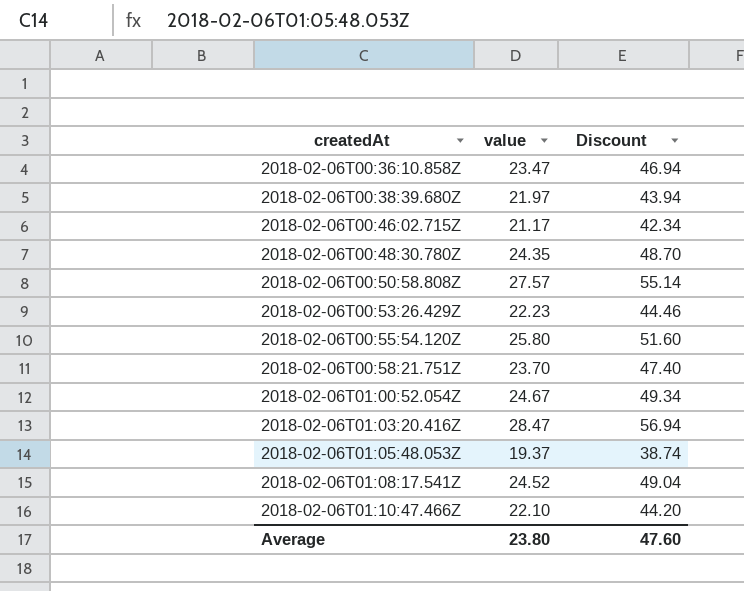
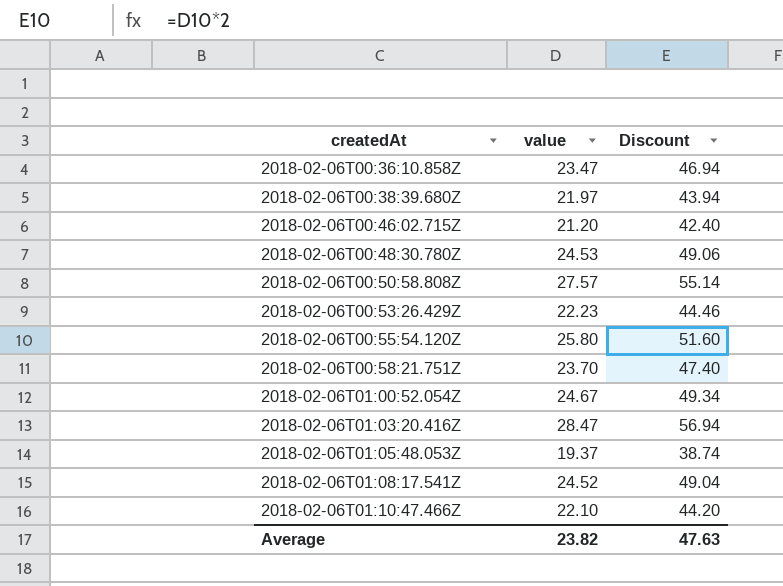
2018-02-06T00:46:02.715Z | value: 21.17 -> 21.20
2018-02-06T00:46:02.715Z | Discount: 42.34 -> 42.40
2018-02-06T00:48:30.780Z | value: 24.35 -> 24.53
2018-02-06T00:48:30.780Z | Discount: 48.70 -> 49.06
Average | value: 23.80 -> 23.82
Average | Discount: 47.60 -> 47.63

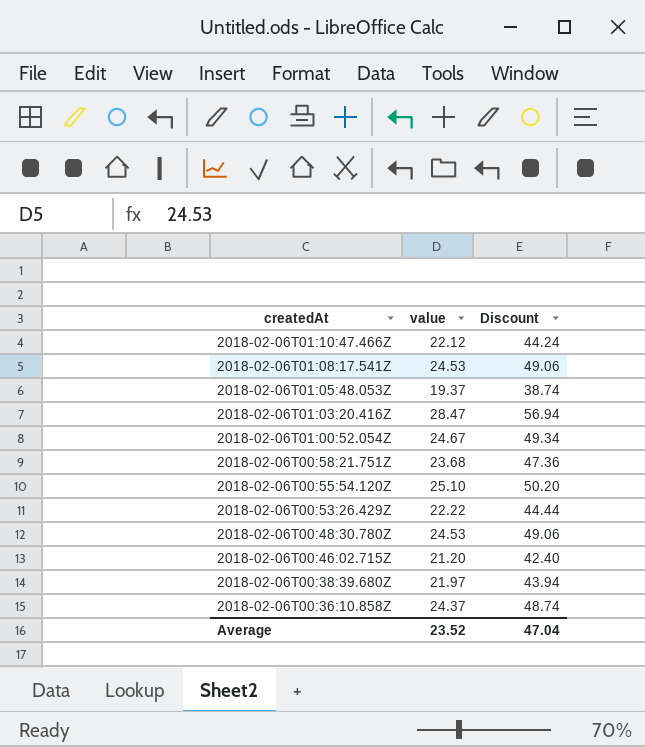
row order: createdAt ascending -> createdAt descending
row 2018-02-06T00:50:58.808Z: 27.57 | 55.14 -> none
2018-02-06T01:10:47.466Z | value: 22.10 -> 22.12
2018-02-06T01:10:47.466Z | Discount: 44.20 -> 44.24
2018-02-06T01:08:17.541Z | value: 24.52 -> 24.53
2018-02-06T01:08:17.541Z | Discount: 49.04 -> 49.06
2018-02-06T00:58:21.751Z | value: 23.70 -> 23.68
2018-02-06T00:58:21.751Z | Discount: 47.40 -> 47.36
2018-02-06T00:55:54.120Z | value: 25.80 -> 25.10
2018-02-06T00:55:54.120Z | Discount: 51.60 -> 50.20
2018-02-06T00:53:26.429Z | value: 22.23 -> 22.22
2018-02-06T00:53:26.429Z | Discount: 44.46 -> 44.44
2018-02-06T00:36:10.858Z | value: 23.47 -> 24.37
2018-02-06T00:36:10.858Z | Discount: 46.94 -> 48.74
Average | value: 23.82 -> 23.52
Average | Discount: 47.63 -> 47.04

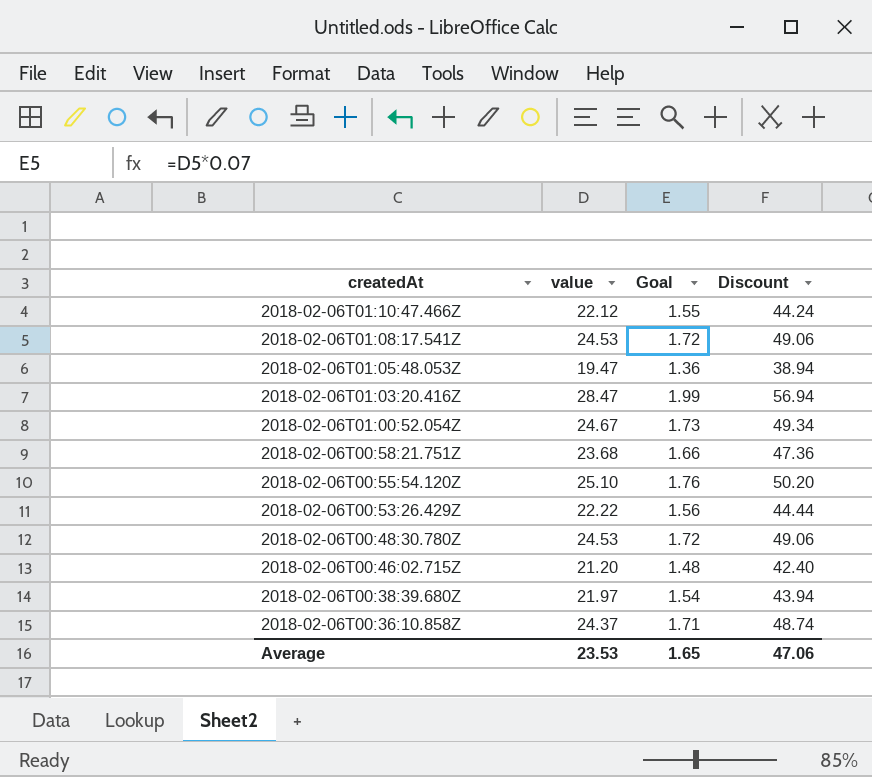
column Goal | formula: none -> [value] * 0.07
2018-02-06T01:05:48.053Z | value: 19.37 -> 19.47
2018-02-06T01:05:48.053Z | Discount: 38.74 -> 38.94
Average | value: 23.52 -> 23.53
Average | Discount: 47.04 -> 47.06

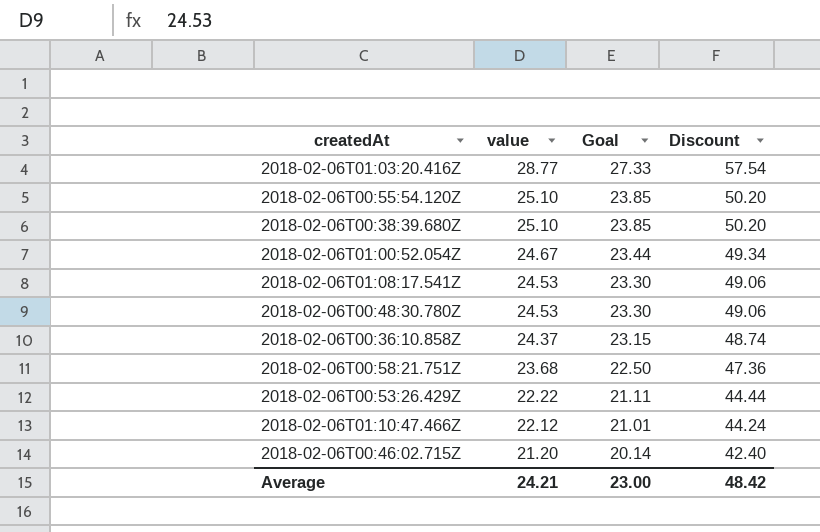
row order: createdAt descending -> value descending
column Goal | formula: [value] * 0.07 -> [value] * 0.95
row 2018-02-06T01:05:48.053Z: 19.47 | 1.36 | 38.94 -> none
2018-02-06T01:03:20.416Z | value: 28.47 -> 28.77
2018-02-06T01:03:20.416Z | Discount: 56.94 -> 57.54
2018-02-06T00:38:39.680Z | value: 21.97 -> 25.10
2018-02-06T00:38:39.680Z | Discount: 43.94 -> 50.20
Average | value: 23.53 -> 24.21
Average | Goal: 1.65 -> 23.00
Average | Discount: 47.06 -> 48.42

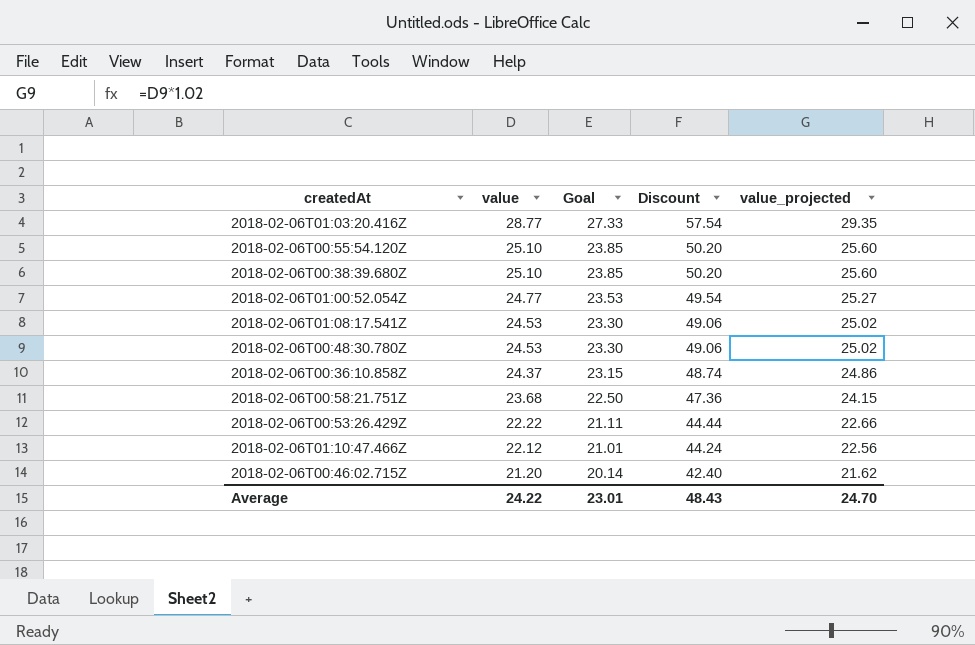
column value_projected | formula: none -> [value] * 1.02
2018-02-06T01:00:52.054Z | value: 24.67 -> 24.77
2018-02-06T01:00:52.054Z | Goal: 23.44 -> 23.53
2018-02-06T01:00:52.054Z | Discount: 49.34 -> 49.54
Average | value: 24.21 -> 24.22
Average | Goal: 23.00 -> 23.01
Average | Discount: 48.42 -> 48.43

